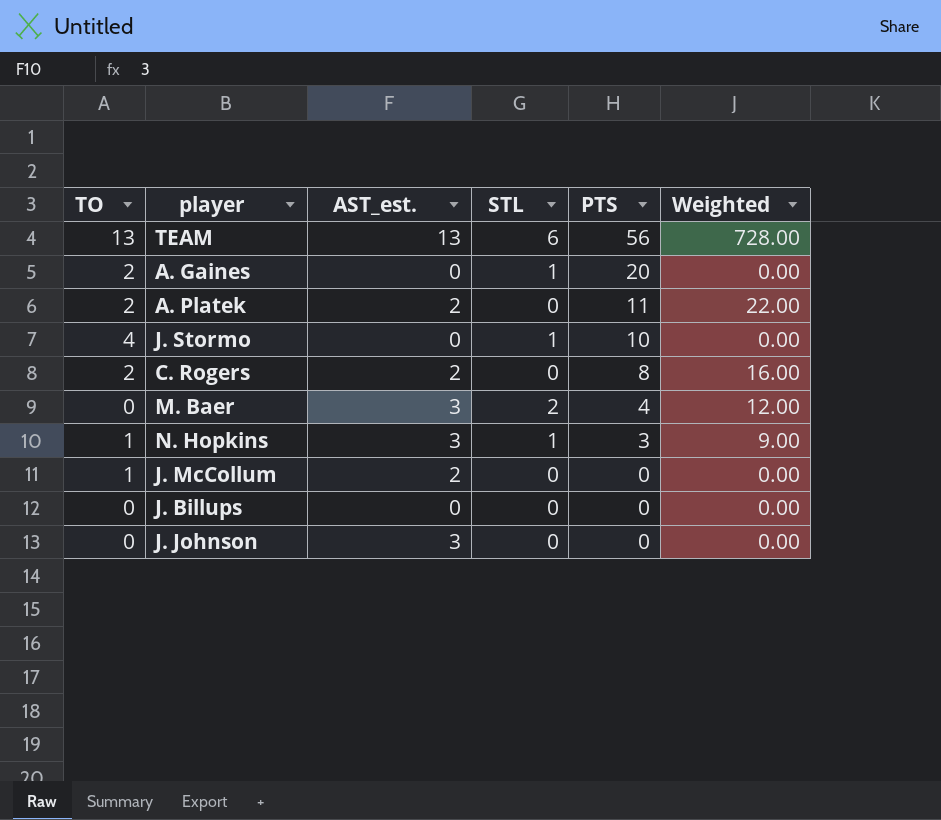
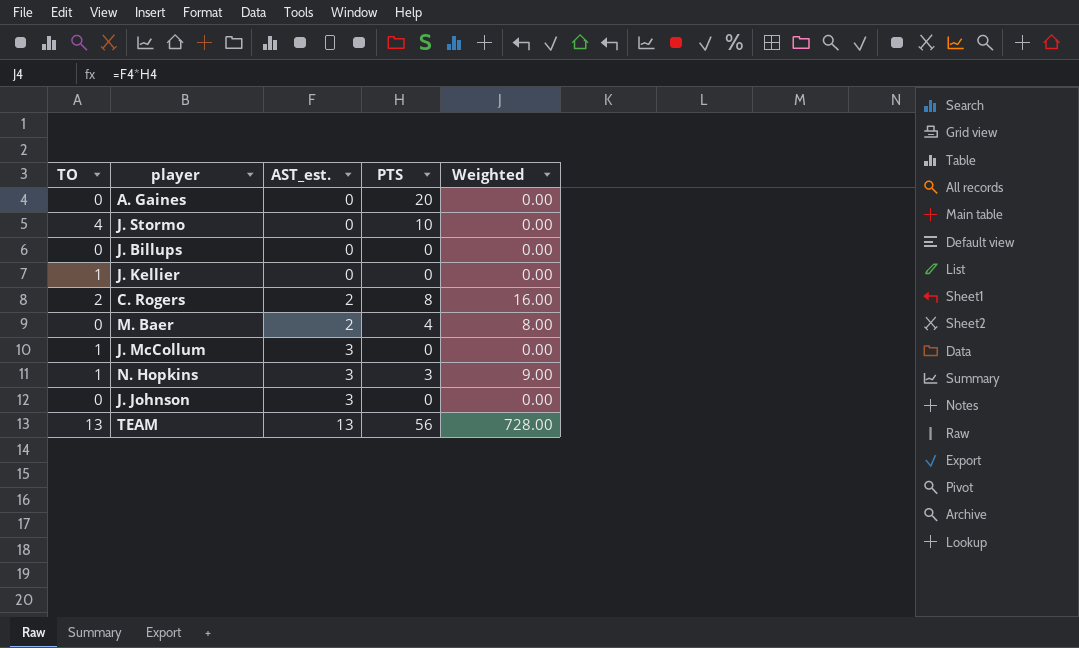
row order: PTS descending -> AST_est. ascending
column STL | position: 4 -> none
row A. Platek: 2 | 2 | 0 | 11 | 22.00 -> none
A. Gaines | TO: 2 -> 0
row J. Kellier: none -> 1 | 0 | 0 | 0.00
M. Baer | AST_est.: 3 -> 2
M. Baer | Weighted: 12.00 -> 8.00
J. McCollum | AST_est.: 2 -> 3

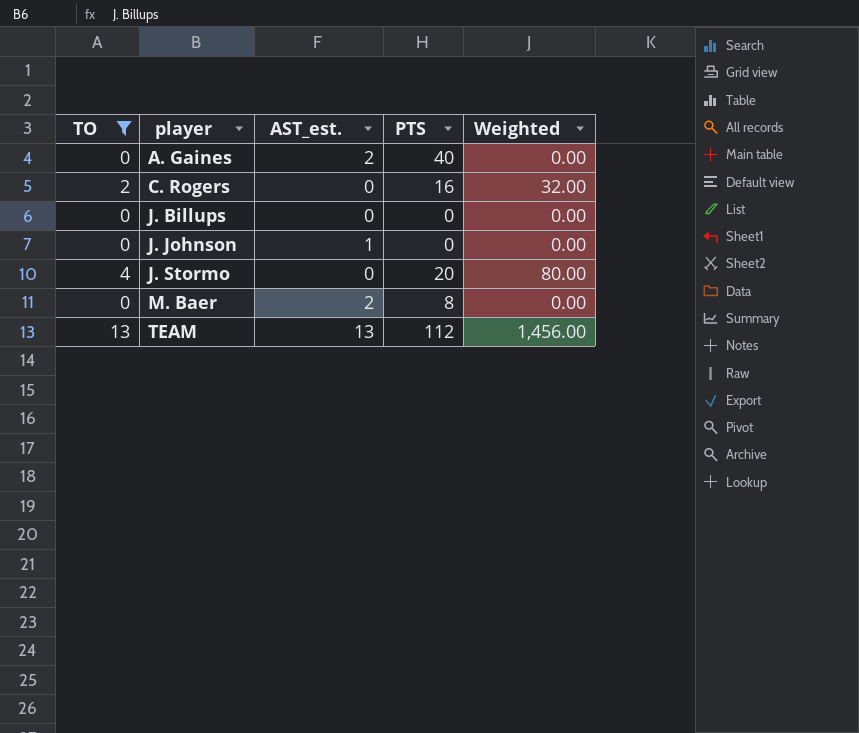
filter: none -> TO != 1
row order: AST_est. ascending -> player ascending
column Weighted | formula: [AST_est.] * [PTS] -> [TO] * [PTS]
A. Gaines | AST_est.: 0 -> 2
A. Gaines | PTS: 20 -> 40
C. Rogers | AST_est.: 2 -> 0
C. Rogers | PTS: 8 -> 16
J. Johnson | AST_est.: 3 -> 1
J. Stormo | PTS: 10 -> 20
M. Baer | PTS: 4 -> 8
TEAM | PTS: 56 -> 112

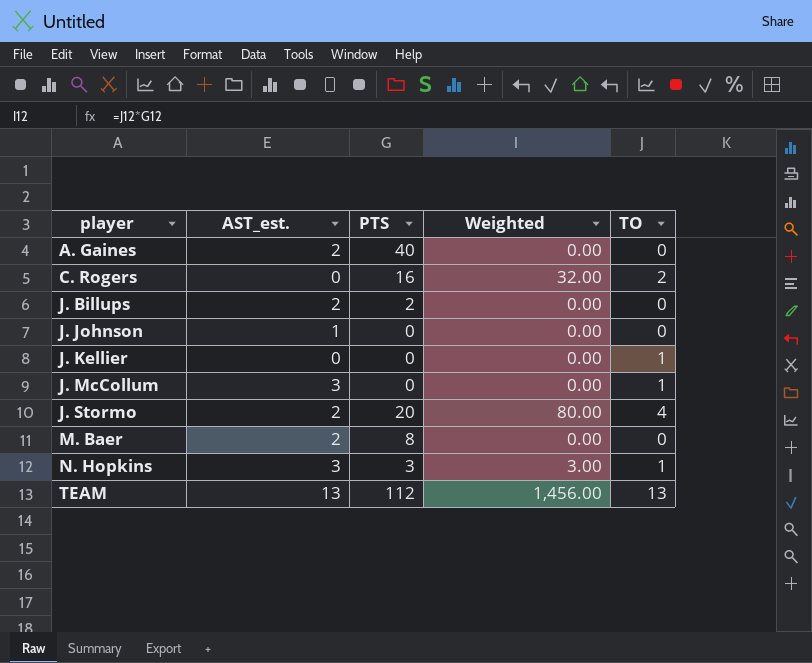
filter: TO != 1 -> none
column TO | position: 1 -> 5
J. Billups | AST_est.: 0 -> 2
J. Billups | PTS: 0 -> 2
J. Stormo | AST_est.: 0 -> 2

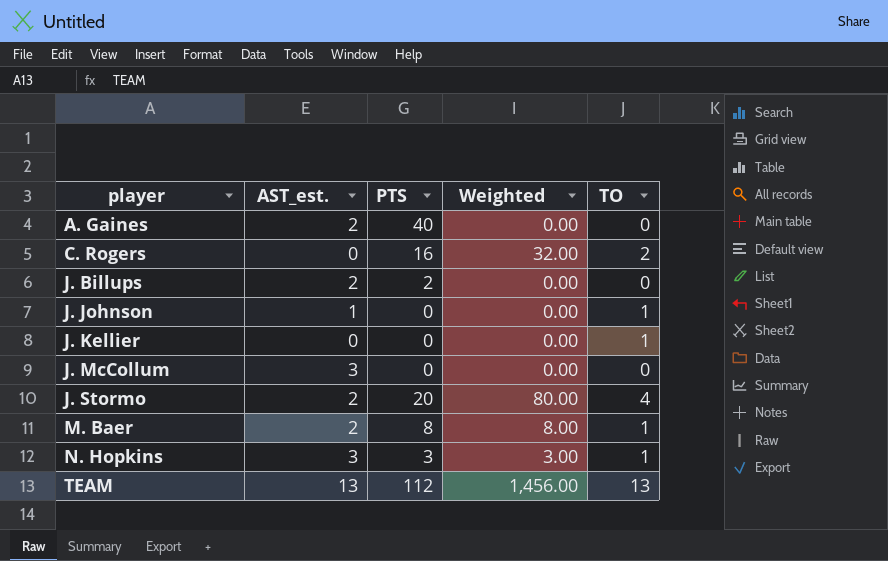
J. Johnson | TO: 0 -> 1
J. McCollum | TO: 1 -> 0
M. Baer | Weighted: 0.00 -> 8.00
M. Baer | TO: 0 -> 1

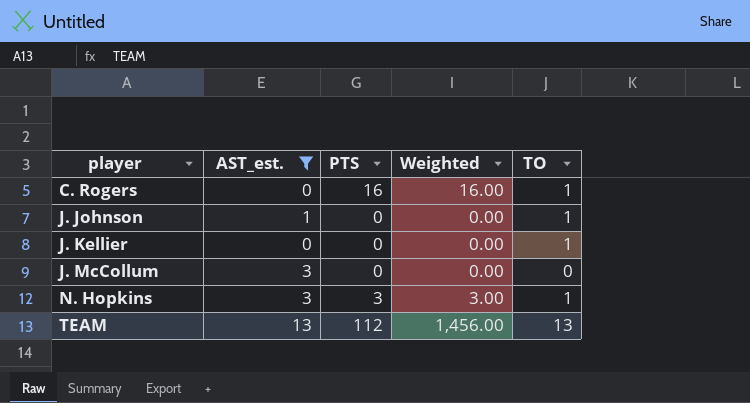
filter: none -> AST_est. != 2
C. Rogers | Weighted: 32.00 -> 16.00
C. Rogers | TO: 2 -> 1

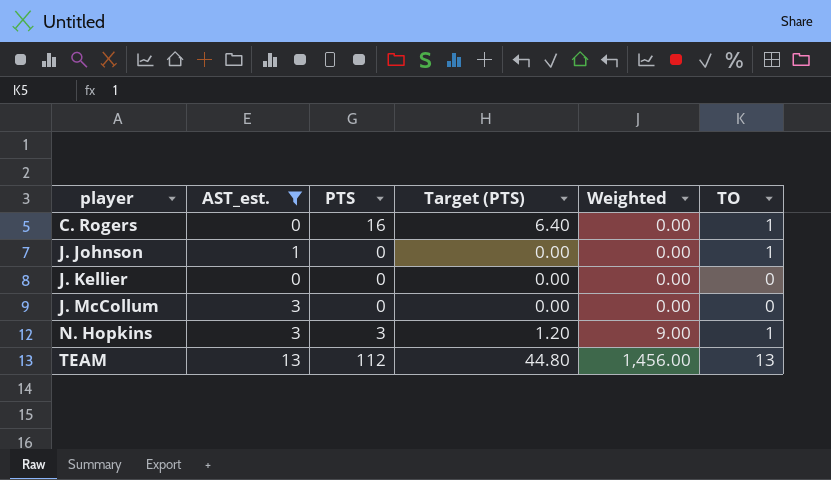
column Target (PTS) | formula: none -> [PTS] * 0.4
column Weighted | formula: [PTS] * [TO] -> [AST_est.] * [PTS]
J. Kellier | TO: 1 -> 0

